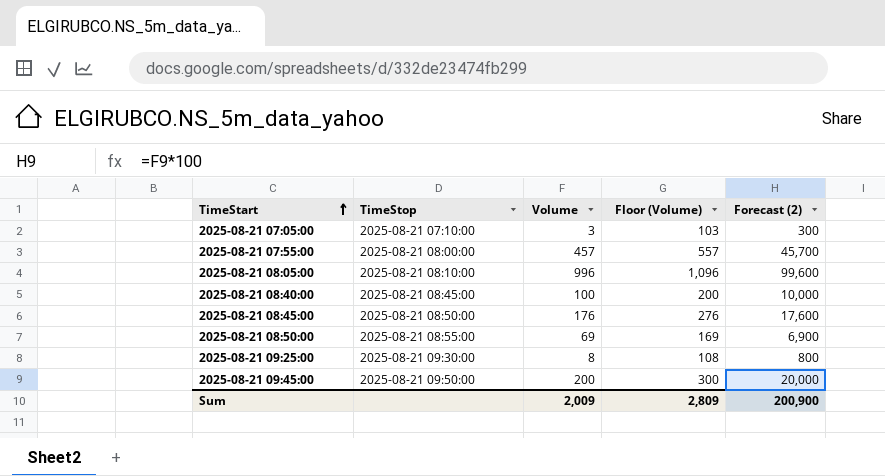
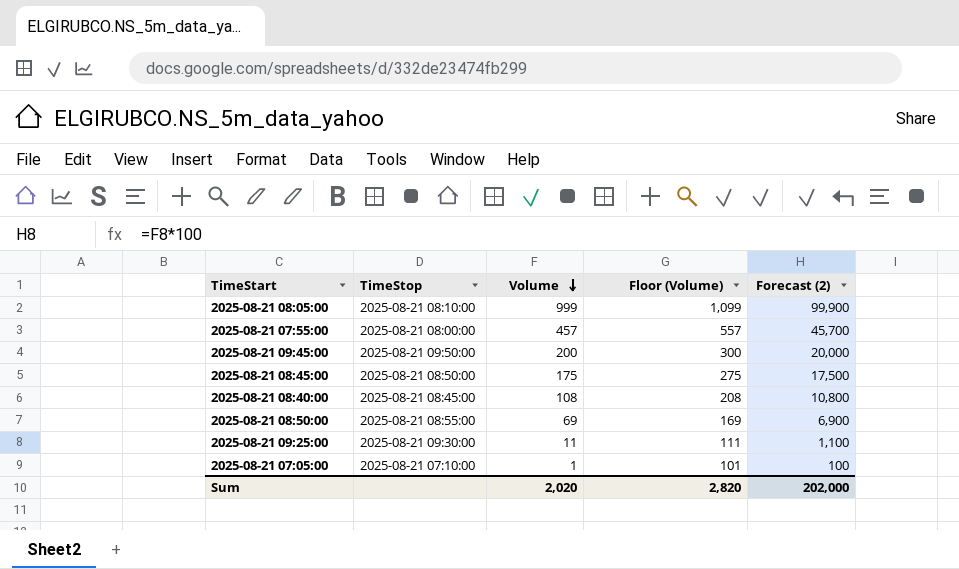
row order: TimeStart ascending -> Volume descending
2025-08-21 08:05:00 | Volume: 996 -> 999
2025-08-21 08:05:00 | Floor (Volume): 1,096 -> 1,099
2025-08-21 08:05:00 | Forecast (2): 99,600 -> 99,900
2025-08-21 08:45:00 | Volume: 176 -> 175
2025-08-21 08:45:00 | Floor (Volume): 276 -> 275
2025-08-21 08:45:00 | Forecast (2): 17,600 -> 17,500
2025-08-21 08:40:00 | Volume: 100 -> 108
2025-08-21 08:40:00 | Floor (Volume): 200 -> 208
2025-08-21 08:40:00 | Forecast (2): 10,000 -> 10,800
2025-08-21 09:25:00 | Volume: 8 -> 11
2025-08-21 09:25:00 | Floor (Volume): 108 -> 111
2025-08-21 09:25:00 | Forecast (2): 800 -> 1,100
2025-08-21 07:05:00 | Volume: 3 -> 1
2025-08-21 07:05:00 | Floor (Volume): 103 -> 101
2025-08-21 07:05:00 | Forecast (2): 300 -> 100
Sum | Volume: 2,009 -> 2,020
Sum | Floor (Volume): 2,809 -> 2,820
Sum | Forecast (2): 200,900 -> 202,000

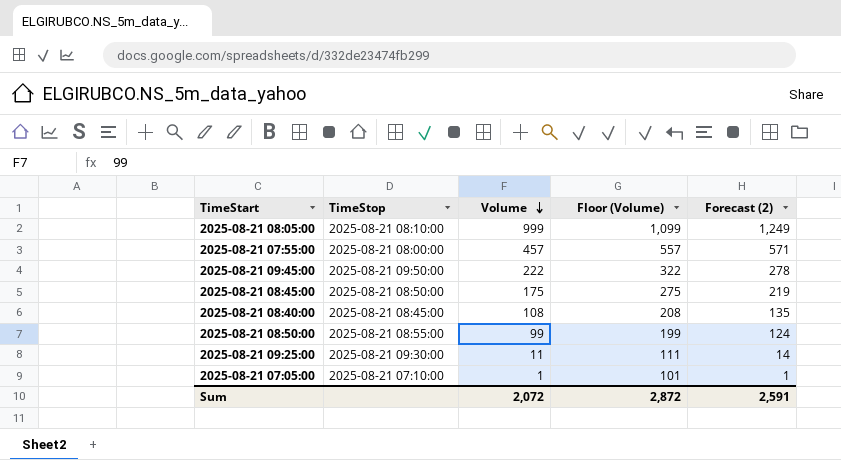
column Forecast (2) | formula: [Volume] * 100 -> [Volume] * 1.25
2025-08-21 09:45:00 | Volume: 200 -> 222
2025-08-21 09:45:00 | Floor (Volume): 300 -> 322
2025-08-21 08:50:00 | Volume: 69 -> 99
2025-08-21 08:50:00 | Floor (Volume): 169 -> 199
Sum | Volume: 2,020 -> 2,072
Sum | Floor (Volume): 2,820 -> 2,872
Sum | Forecast (2): 202,000 -> 2,591

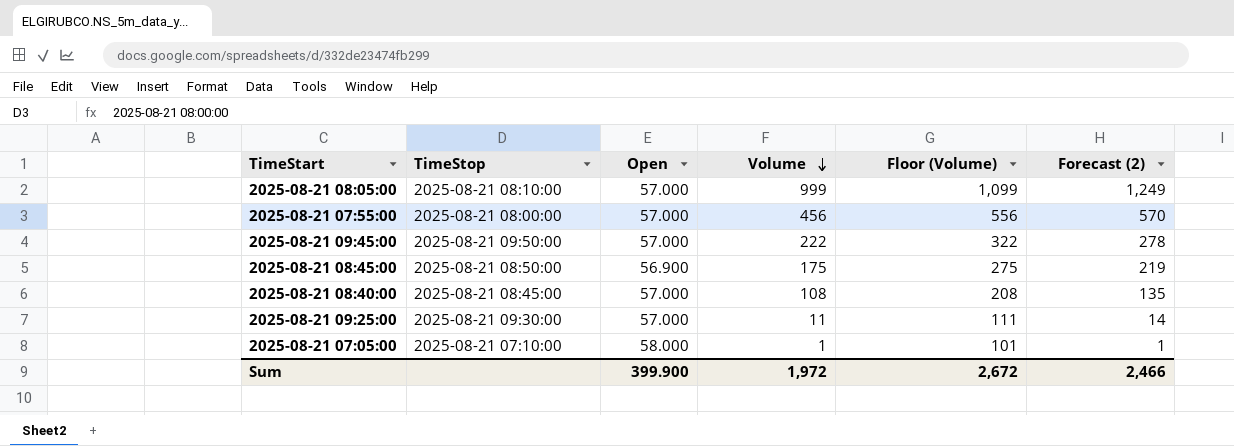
column Open | position: none -> 3
row 2025-08-21 08:50:00: 2025-08-21 08:55:00 | 99 | 199 | 124 -> none
2025-08-21 07:55:00 | Volume: 457 -> 456
2025-08-21 07:55:00 | Floor (Volume): 557 -> 556
2025-08-21 07:55:00 | Forecast (2): 571 -> 570
Sum | Volume: 2,072 -> 1,972
Sum | Floor (Volume): 2,872 -> 2,672
Sum | Forecast (2): 2,591 -> 2,466

